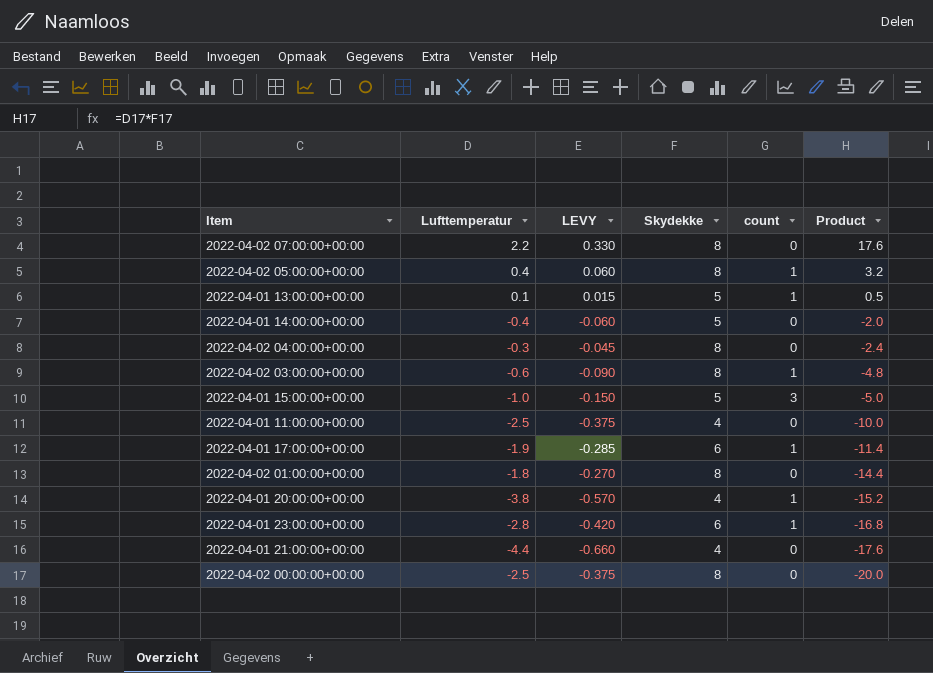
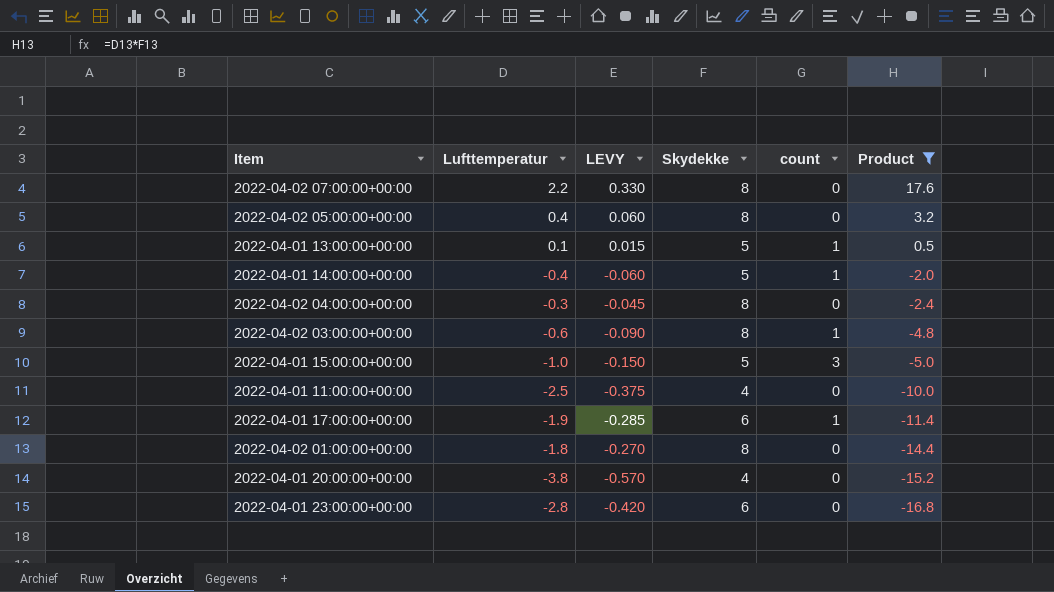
filter: none -> Product >= -16.8
2022-04-02 05:00:00+00:00 | count: 1 -> 0
2022-04-01 14:00:00+00:00 | count: 0 -> 1
2022-04-01 20:00:00+00:00 | count: 1 -> 0
2022-04-01 23:00:00+00:00 | count: 1 -> 0

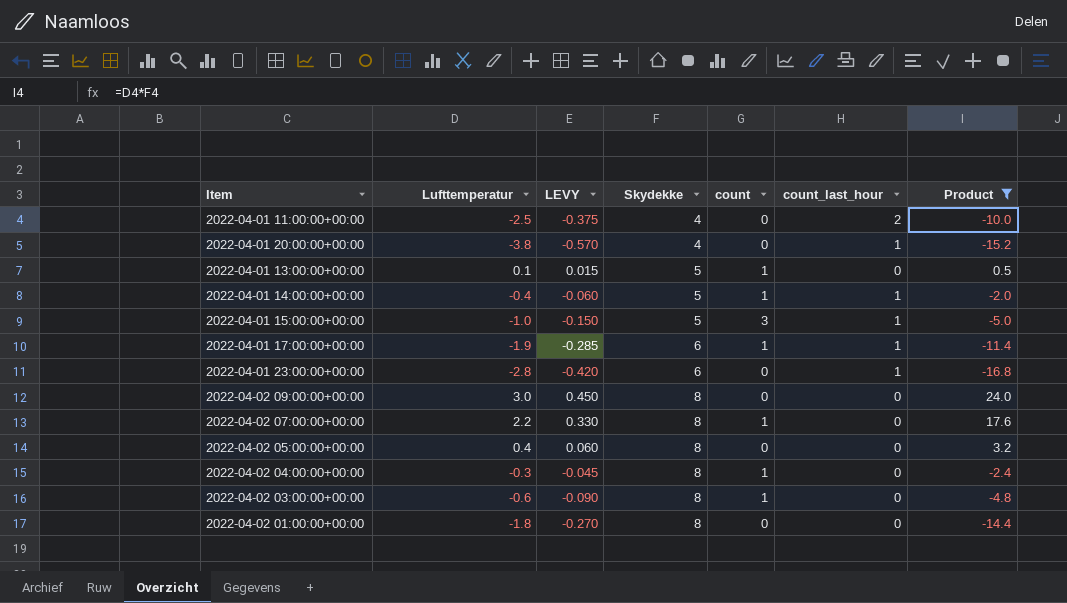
row order: Product descending -> Skydekke ascending
column count_last_hour | position: none -> 6
row 2022-04-02 09:00:00+00:00: none -> 3.0 | 0.450 | 8 | 0 | 0 | 24.0
2022-04-02 07:00:00+00:00 | count: 0 -> 1
2022-04-02 04:00:00+00:00 | count: 0 -> 1

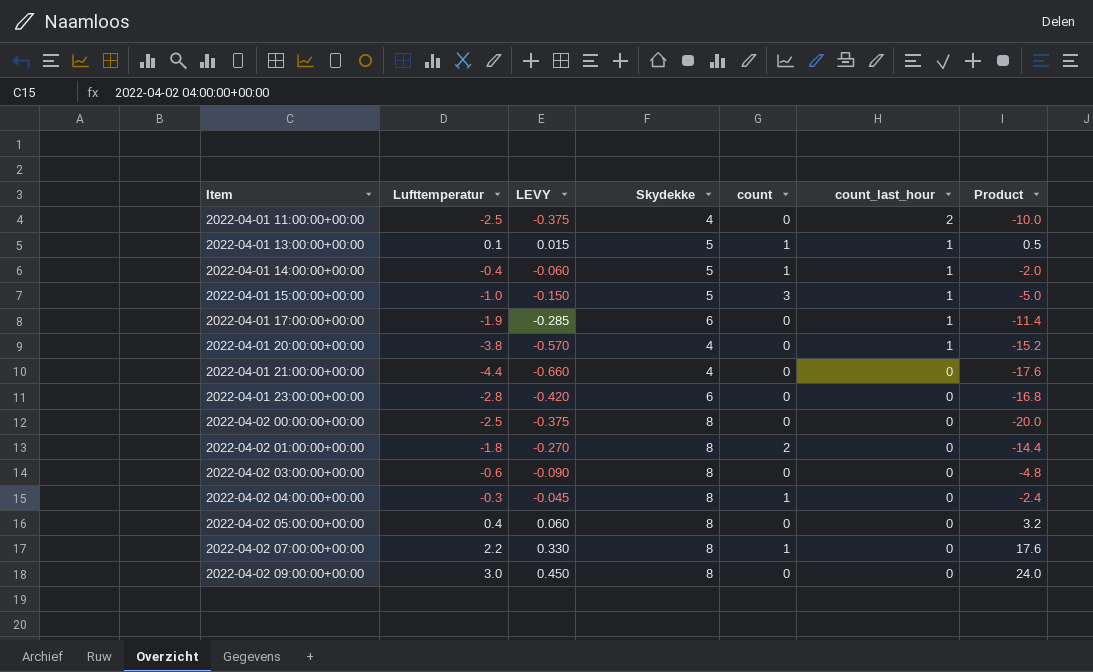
filter: Product >= -16.8 -> none
row order: Skydekke ascending -> Item ascending
2022-04-01 13:00:00+00:00 | count_last_hour: 0 -> 1
2022-04-01 17:00:00+00:00 | count: 1 -> 0
2022-04-01 23:00:00+00:00 | count_last_hour: 1 -> 0
2022-04-02 01:00:00+00:00 | count: 0 -> 2
2022-04-02 03:00:00+00:00 | count: 1 -> 0

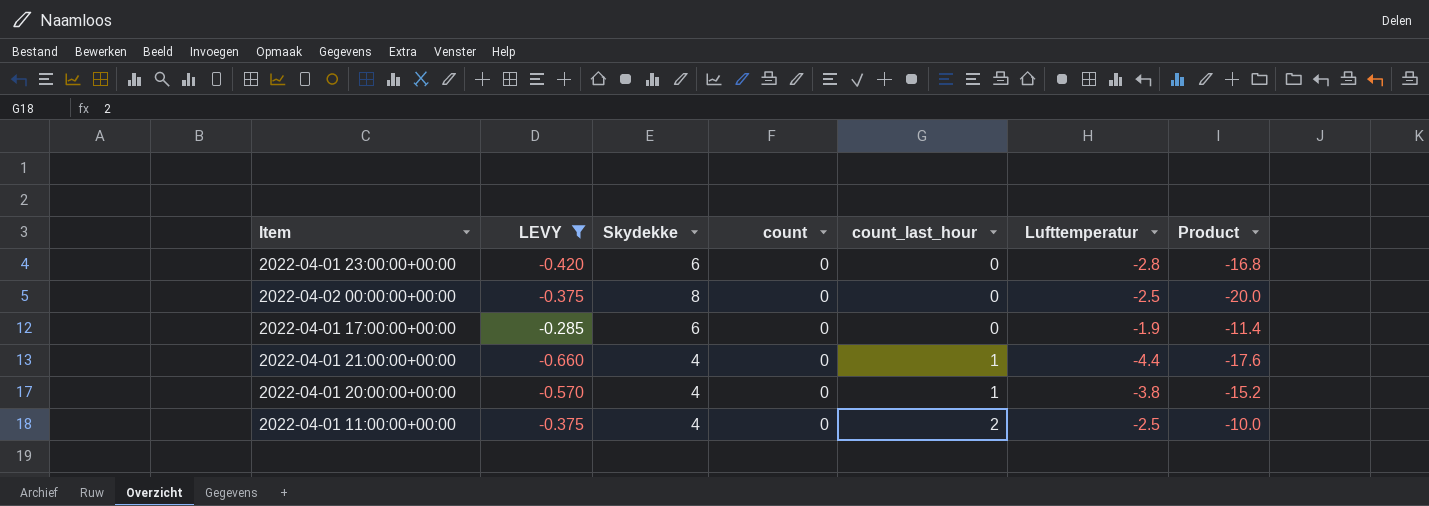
filter: none -> LEVY <= -0.285
row order: Item ascending -> count_last_hour ascending
column Lufttemperatur | position: 2 -> 6
2022-04-01 17:00:00+00:00 | count_last_hour: 1 -> 0
2022-04-01 21:00:00+00:00 | count_last_hour: 0 -> 1

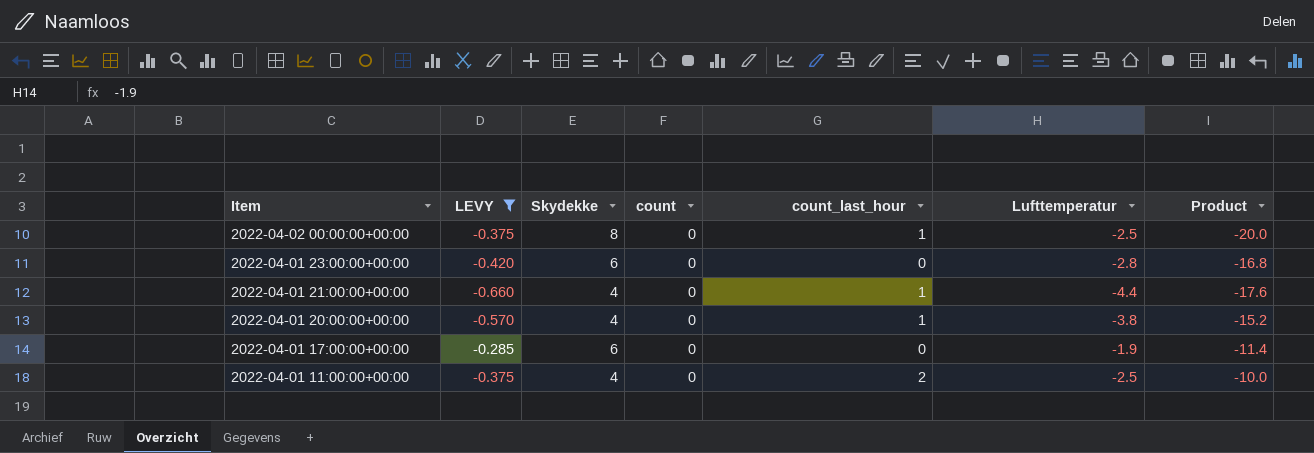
row order: count_last_hour ascending -> Item descending
2022-04-02 00:00:00+00:00 | count_last_hour: 0 -> 1

